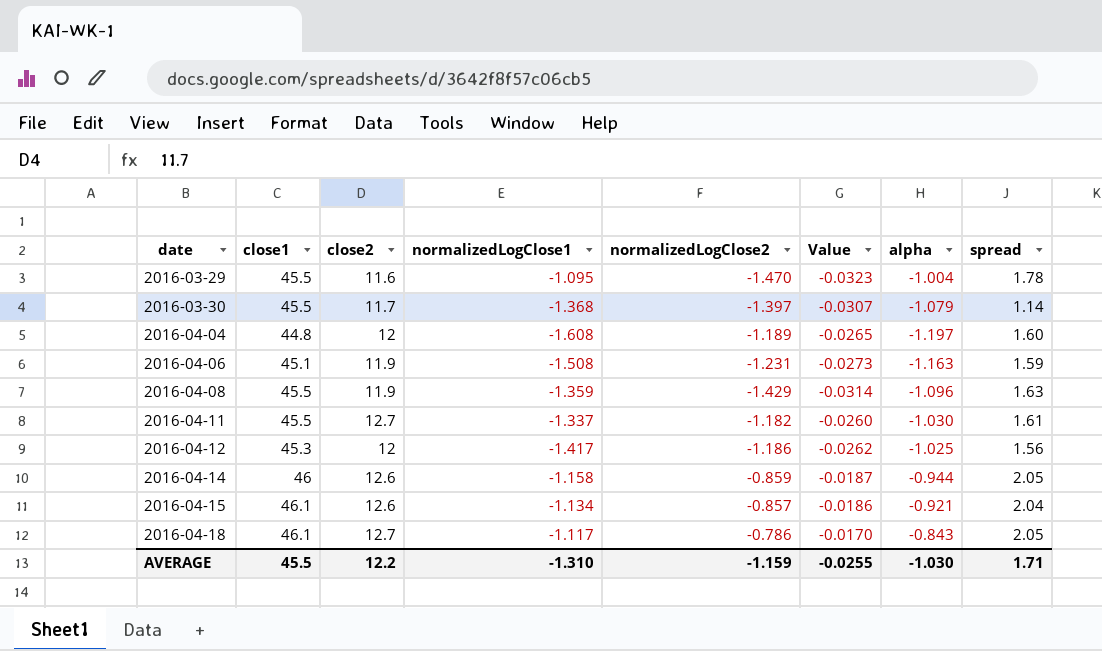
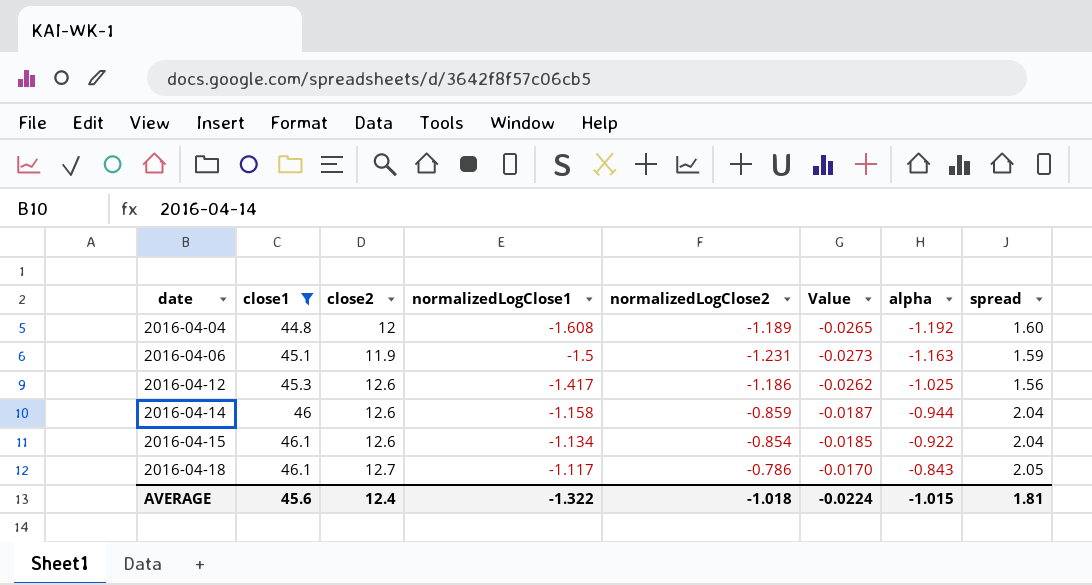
filter: none -> close1 != 45.5
2016-04-04 | alpha: -1.197 -> -1.192
2016-04-06 | normalizedLogClose1: -1.508 -> -1.5
2016-04-12 | close2: 12 -> 12.6
2016-04-14 | spread: 2.05 -> 2.04
2016-04-15 | normalizedLogClose2: -0.857 -> -0.854
2016-04-15 | Value: -0.0186 -> -0.0185
2016-04-15 | alpha: -0.921 -> -0.922
AVERAGE | close1: 45.5 -> 45.6
AVERAGE | close2: 12.2 -> 12.4
AVERAGE | normalizedLogClose1: -1.310 -> -1.322
AVERAGE | normalizedLogClose2: -1.159 -> -1.018
AVERAGE | Value: -0.0255 -> -0.0224
AVERAGE | alpha: -1.030 -> -1.015
AVERAGE | spread: 1.71 -> 1.81

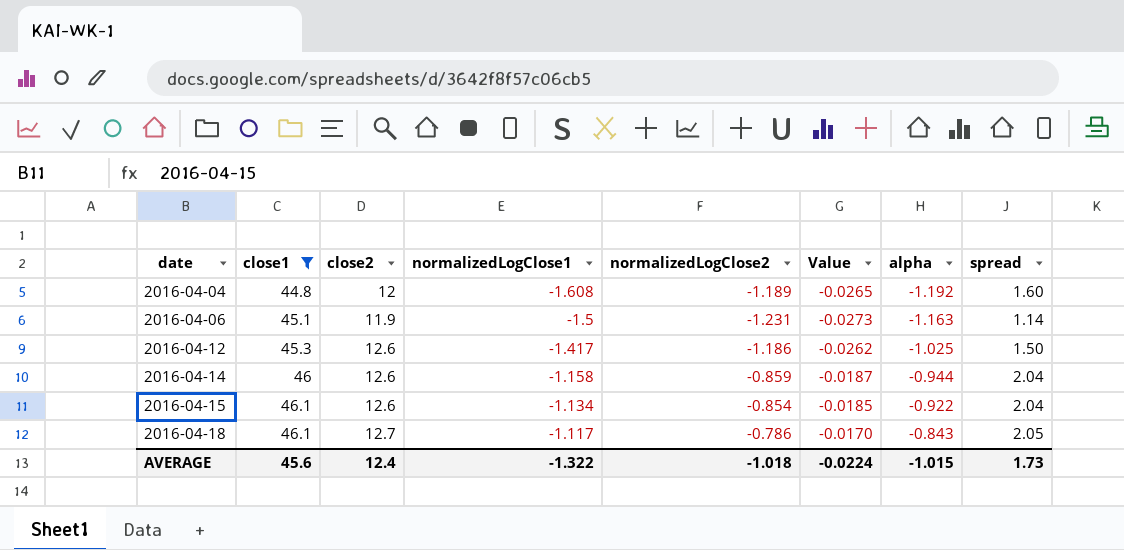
2016-04-06 | spread: 1.59 -> 1.14
2016-04-12 | spread: 1.56 -> 1.50
AVERAGE | spread: 1.81 -> 1.73

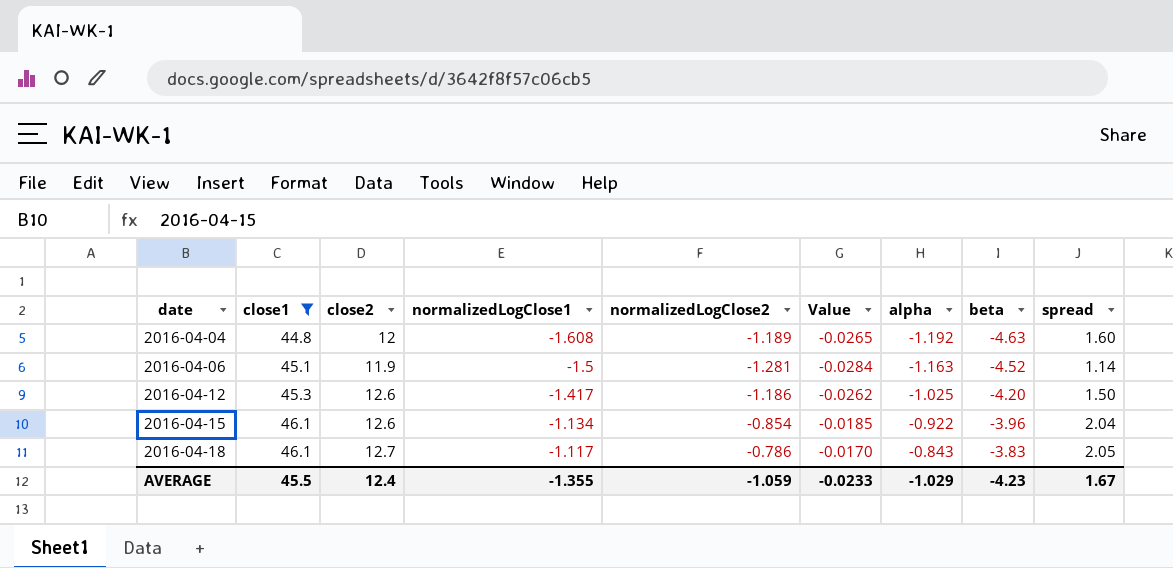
column beta | position: none -> 8
row 2016-04-14: 46 | 12.6 | -1.158 | -0.859 | -0.0187 | -0.944 | 2.04 -> none
2016-04-06 | normalizedLogClose2: -1.231 -> -1.281
2016-04-06 | Value: -0.0273 -> -0.0284
AVERAGE | close1: 45.6 -> 45.5
AVERAGE | normalizedLogClose1: -1.322 -> -1.355
AVERAGE | normalizedLogClose2: -1.018 -> -1.059
AVERAGE | Value: -0.0224 -> -0.0233
AVERAGE | alpha: -1.015 -> -1.029
AVERAGE | spread: 1.73 -> 1.67

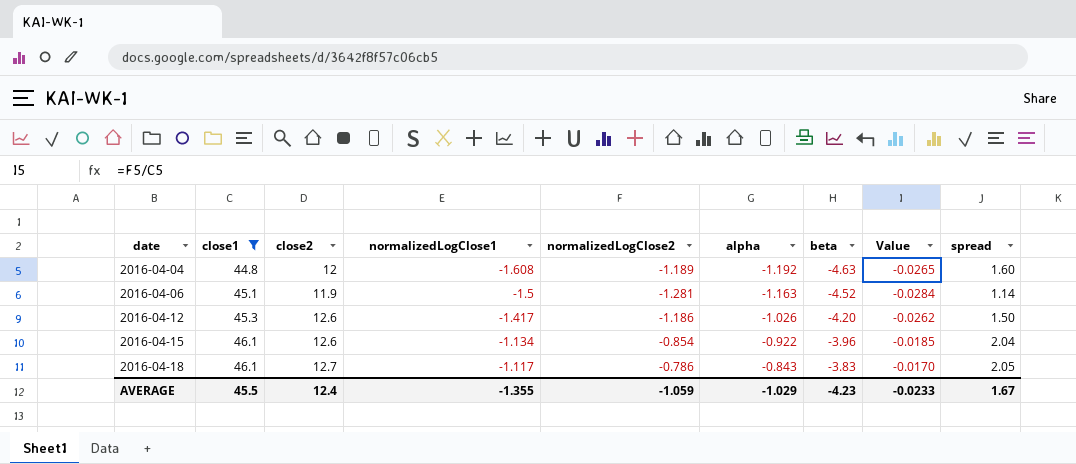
column Value | position: 6 -> 8
2016-04-12 | alpha: -1.025 -> -1.026

